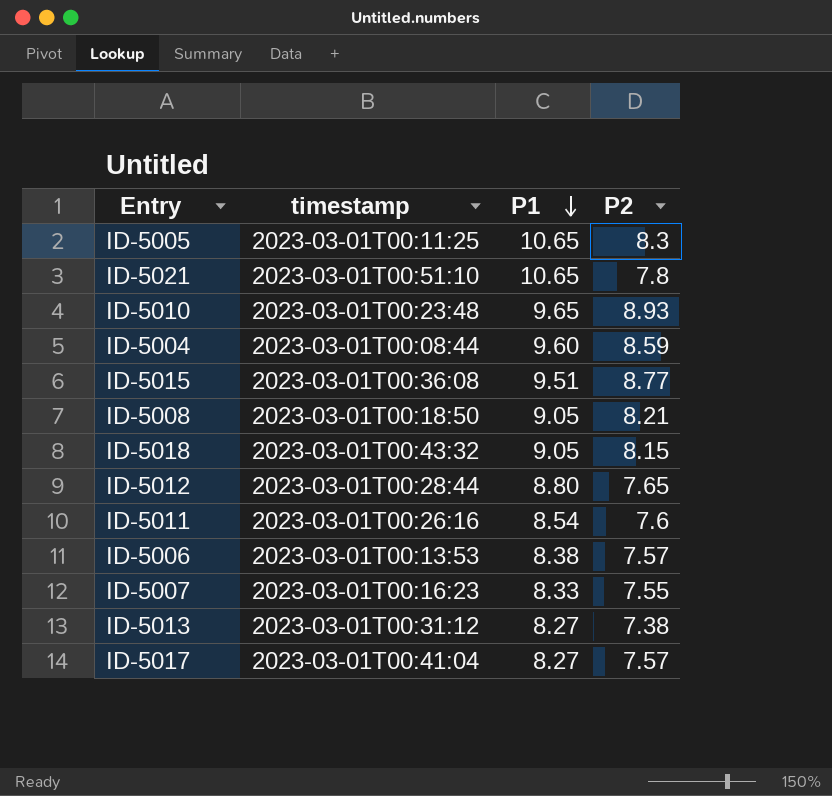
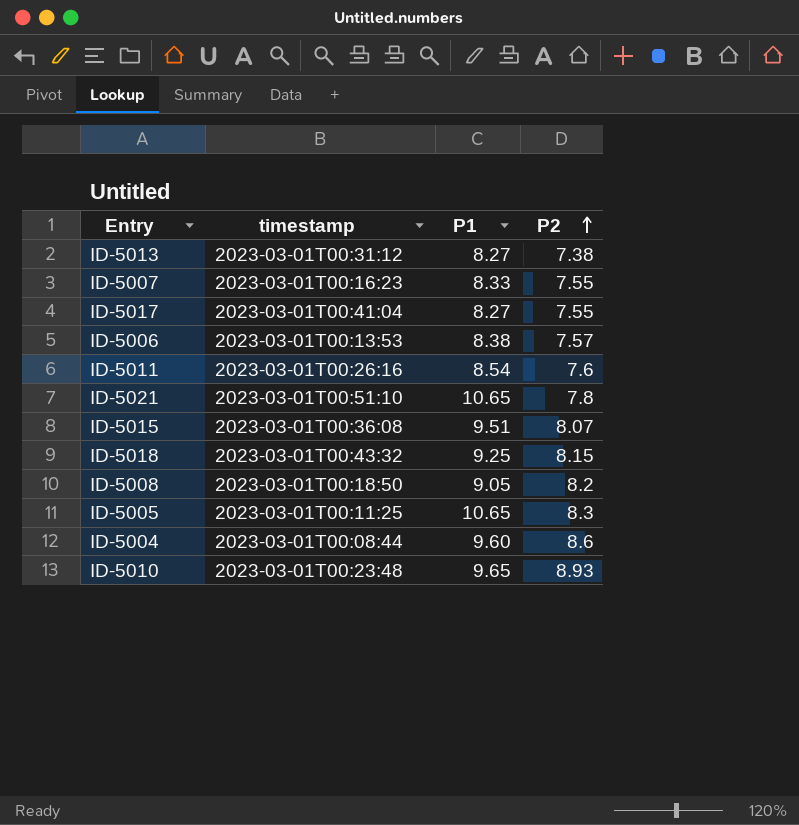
row order: P1 descending -> P2 ascending
row ID-5012: 2023-03-01T00:28:44 | 8.80 | 7.65 -> none
ID-5017 | P2: 7.57 -> 7.55
ID-5015 | P2: 8.77 -> 8.07
ID-5018 | P1: 9.05 -> 9.25
ID-5008 | P2: 8.21 -> 8.2
ID-5004 | P2: 8.59 -> 8.6

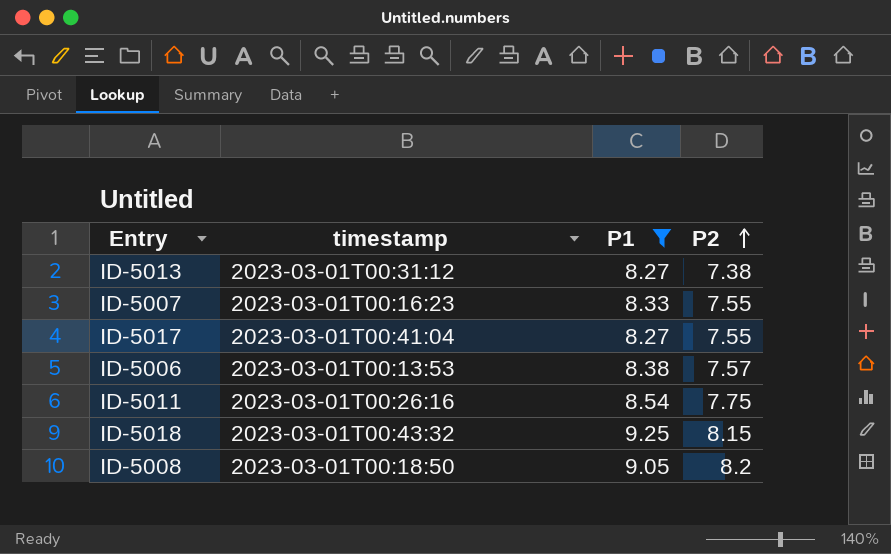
filter: none -> P1 <= 9.25
ID-5011 | P2: 7.6 -> 7.75

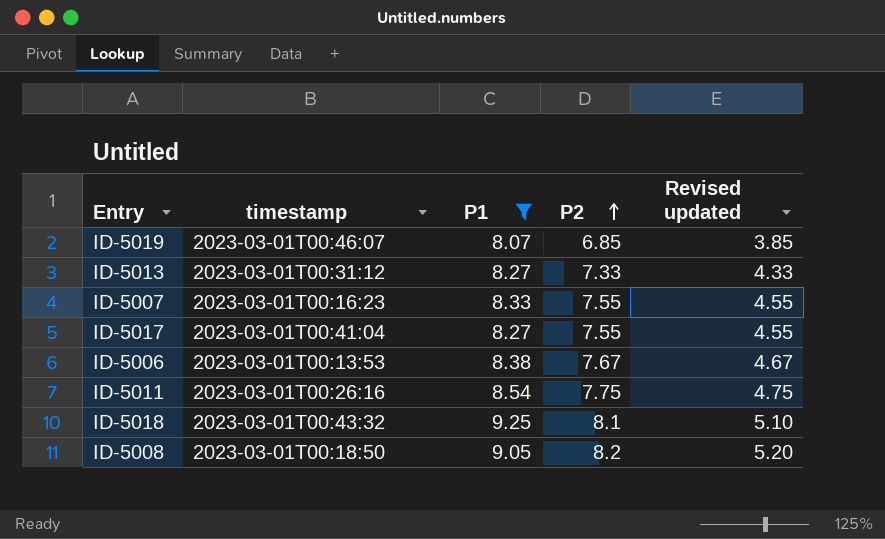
column Revised updated | formula: none -> [P2] - 3
row ID-5019: none -> 2023-03-01T00:46:07 | 8.07 | 6.85 | 3.85
ID-5013 | P2: 7.38 -> 7.33
ID-5006 | P2: 7.57 -> 7.67
ID-5018 | P2: 8.15 -> 8.1

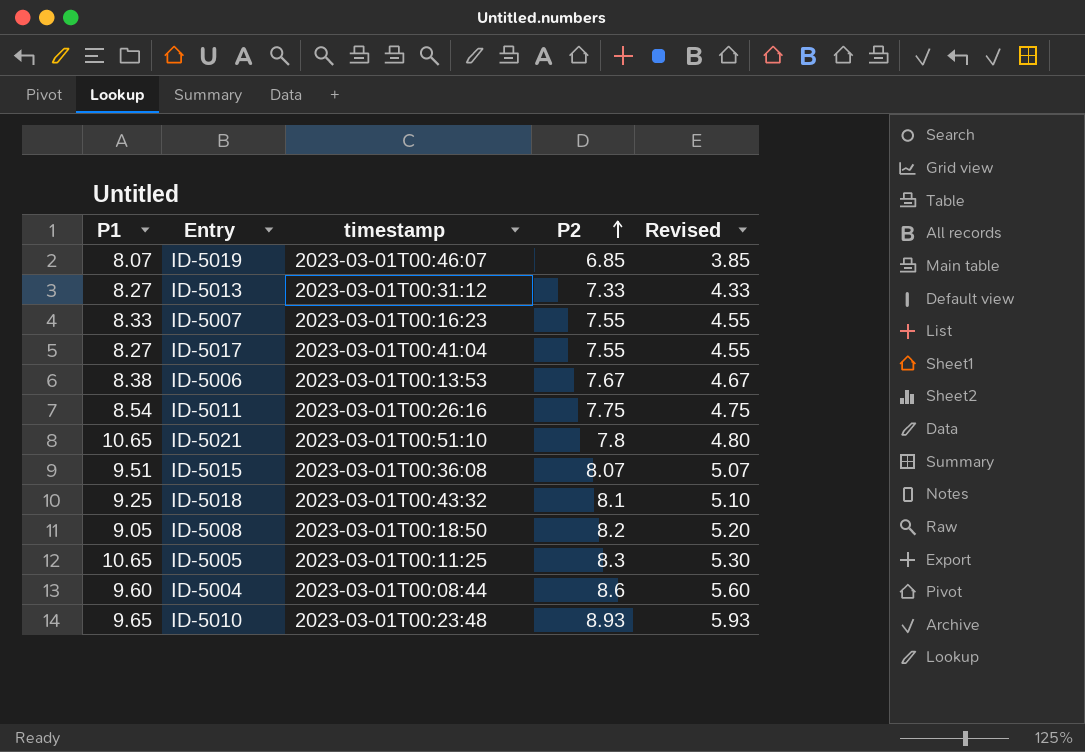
filter: P1 <= 9.25 -> none
column P1 | position: 3 -> 1
column name: Revised updated -> Revised

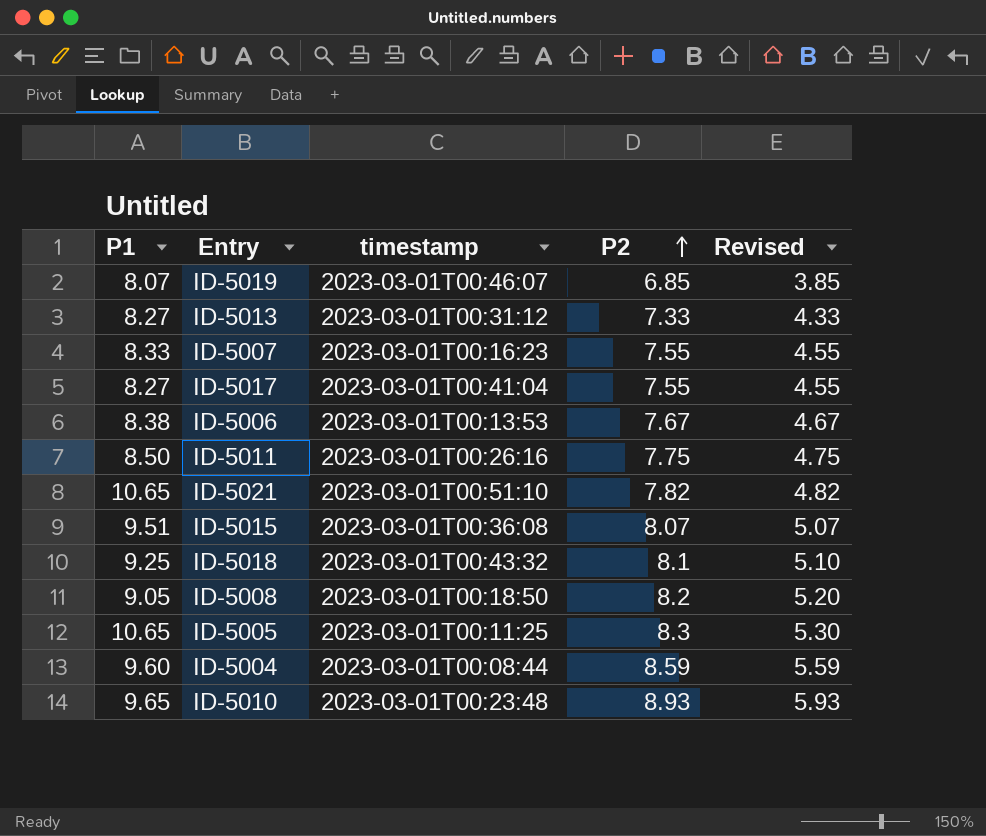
ID-5011 | P1: 8.54 -> 8.50
ID-5021 | P2: 7.8 -> 7.82
ID-5021 | Revised: 4.80 -> 4.82
ID-5004 | P2: 8.6 -> 8.59
ID-5004 | Revised: 5.60 -> 5.59

